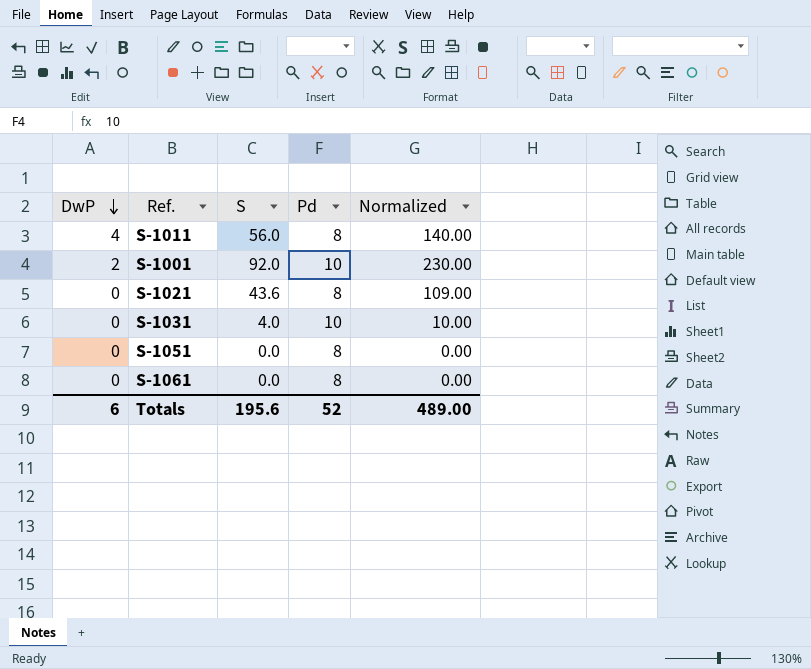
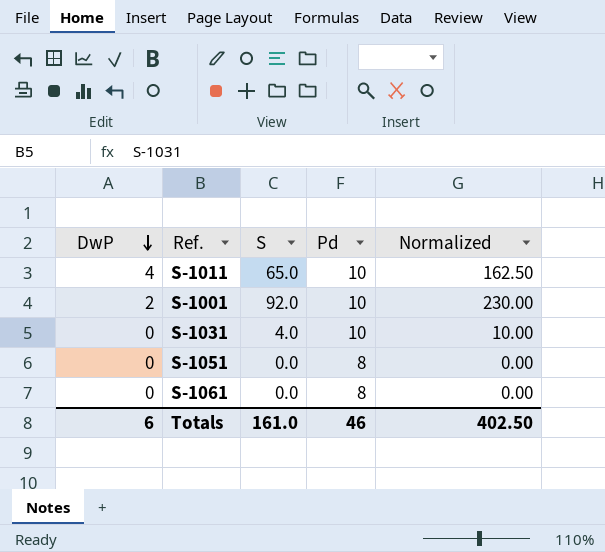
row S-1021: 0 | 43.6 | 8 | 109.00 -> none
S-1011 | S: 56.0 -> 65.0
S-1011 | Pd: 8 -> 10
S-1011 | Normalized: 140.00 -> 162.50
Totals | S: 195.6 -> 161.0
Totals | Pd: 52 -> 46
Totals | Normalized: 489.00 -> 402.50

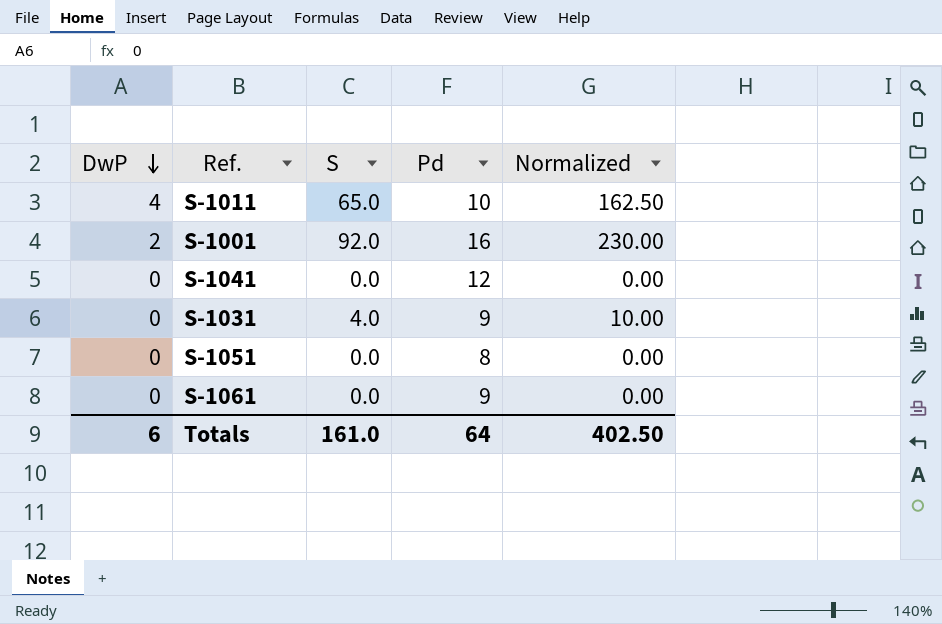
S-1001 | Pd: 10 -> 16
row S-1041: none -> 0 | 0.0 | 12 | 0.00
S-1031 | Pd: 10 -> 9
S-1061 | Pd: 8 -> 9
Totals | Pd: 46 -> 64

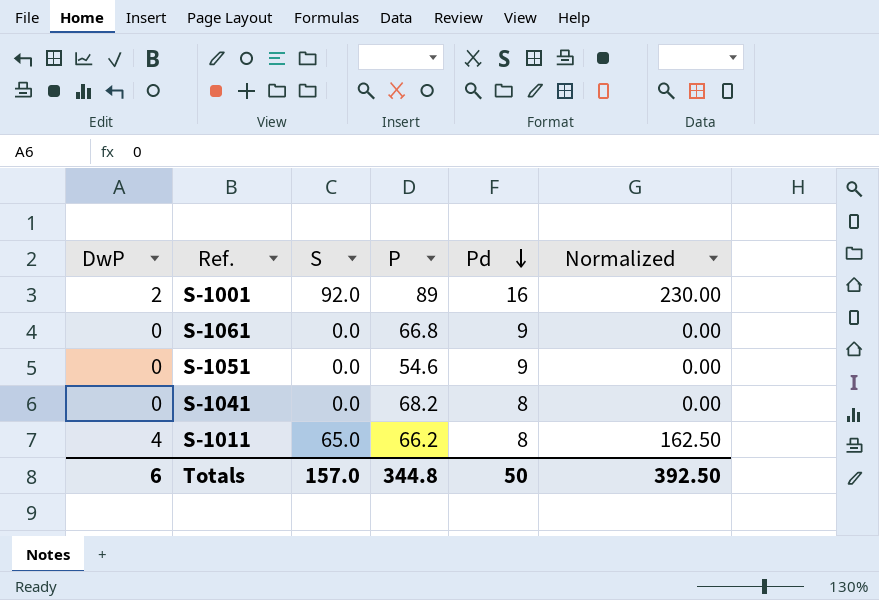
row order: DwP descending -> Pd descending
column P | position: none -> 4
row S-1031: 0 | 4.0 | 9 | 10.00 -> none
S-1051 | Pd: 8 -> 9
S-1041 | Pd: 12 -> 8
S-1011 | Pd: 10 -> 8
Totals | S: 161.0 -> 157.0
Totals | Pd: 64 -> 50
Totals | Normalized: 402.50 -> 392.50

